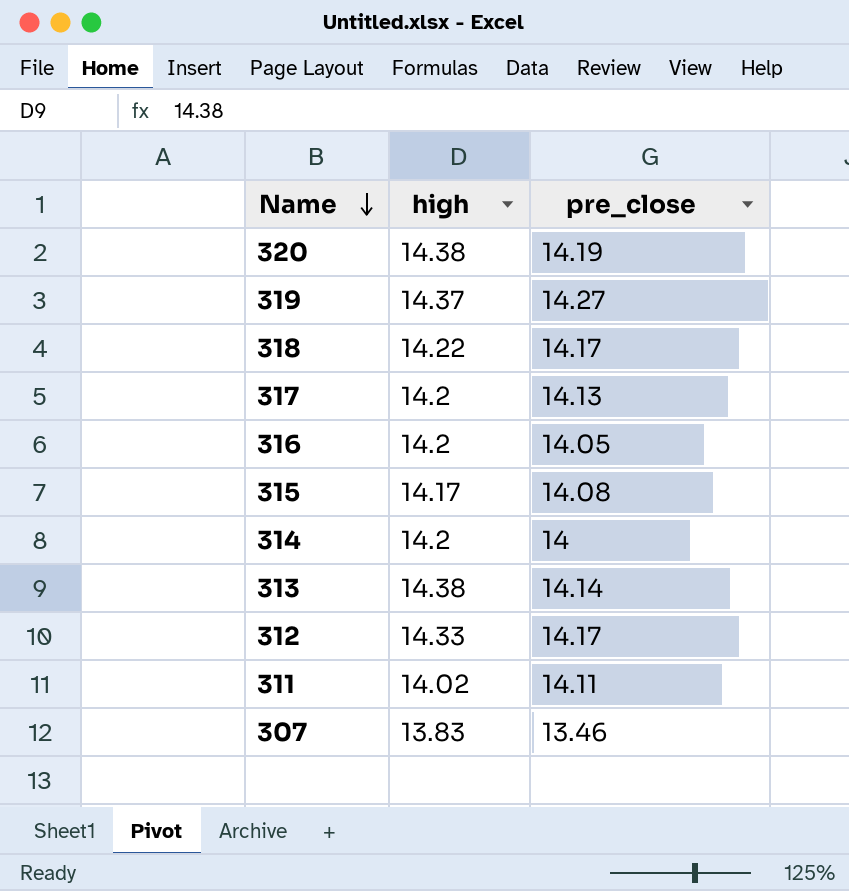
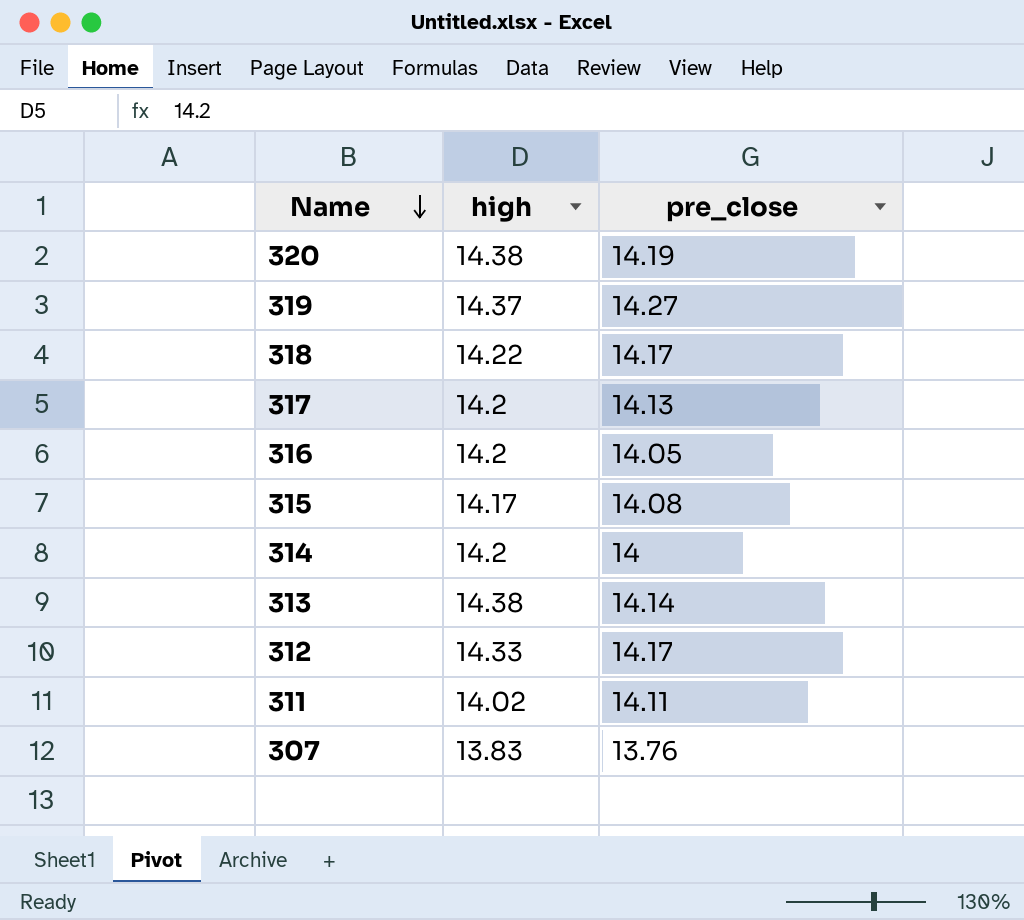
307 | pre_close: 13.46 -> 13.76

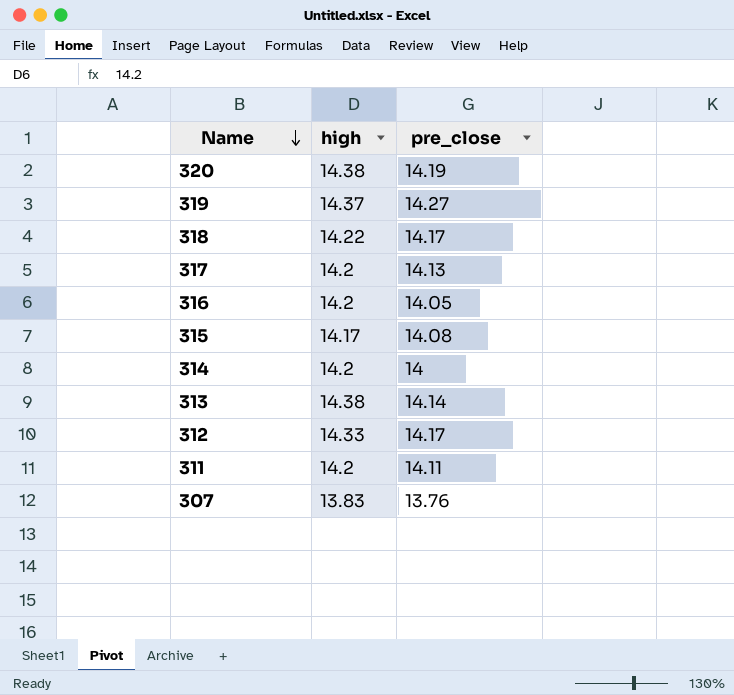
311 | high: 14.02 -> 14.2

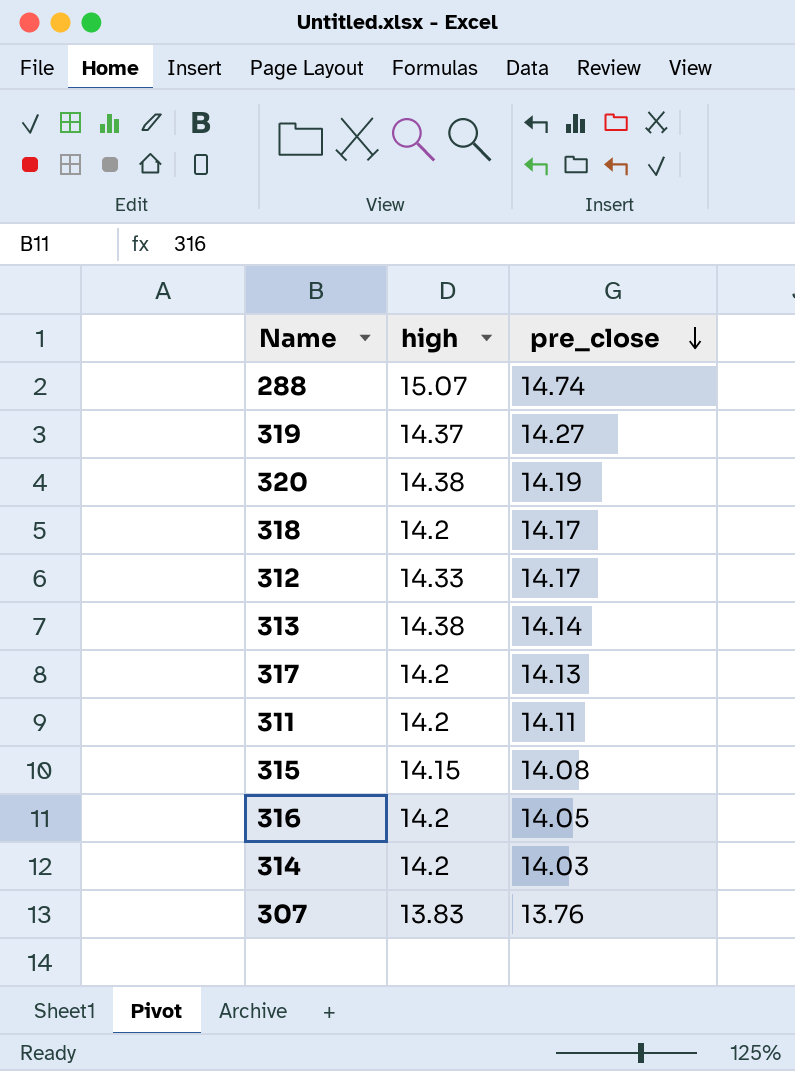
row order: Name descending -> pre_close descending
row 288: none -> 15.07 | 14.74
318 | high: 14.22 -> 14.2
315 | high: 14.17 -> 14.15
314 | pre_close: 14 -> 14.03

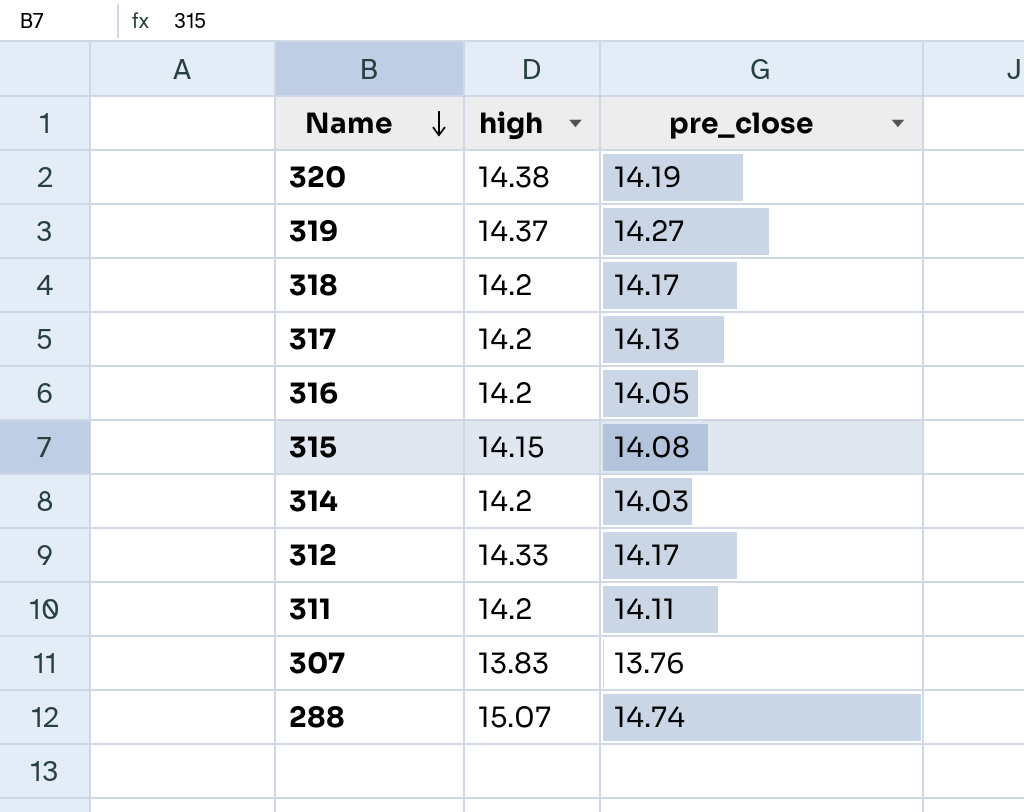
row order: pre_close descending -> Name descending
row 313: 14.38 | 14.14 -> none

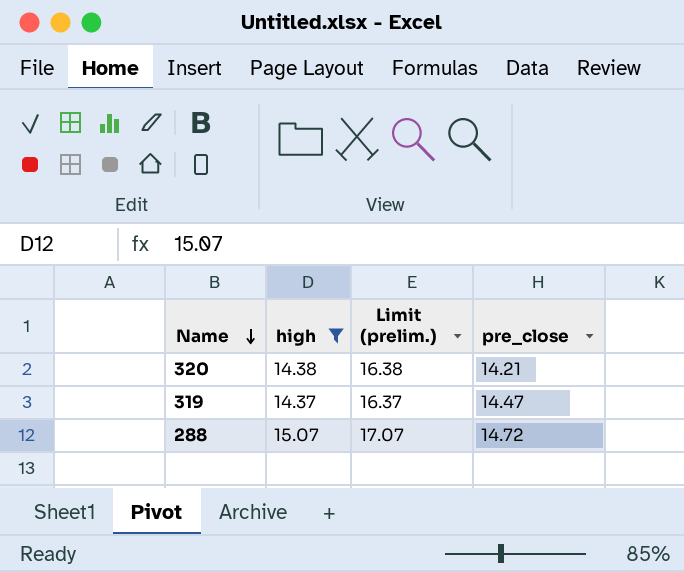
filter: none -> high >= 14.37
column Limit (prelim.) | formula: none -> [high] + 2
320 | pre_close: 14.19 -> 14.21
319 | pre_close: 14.27 -> 14.47
288 | pre_close: 14.74 -> 14.72

